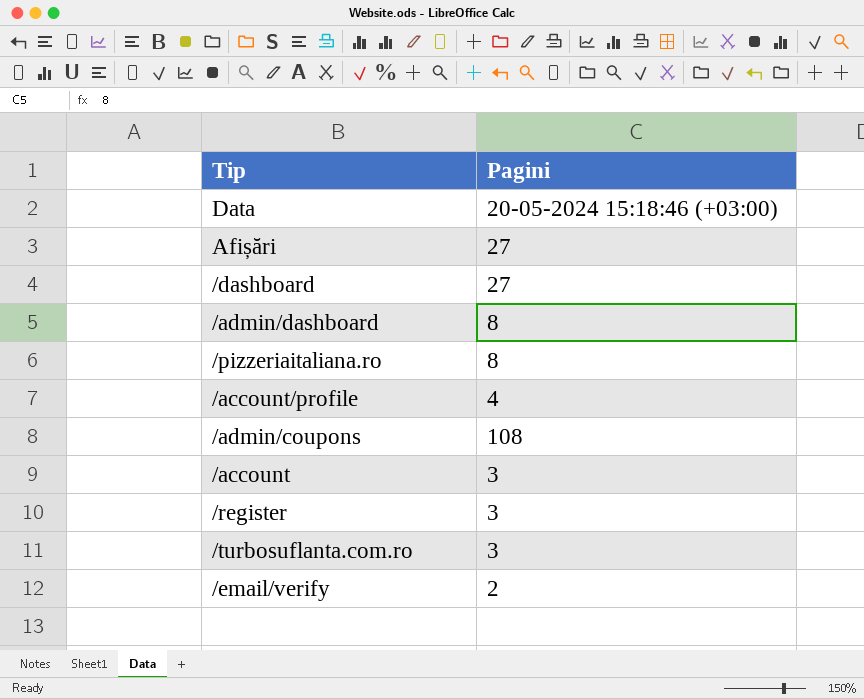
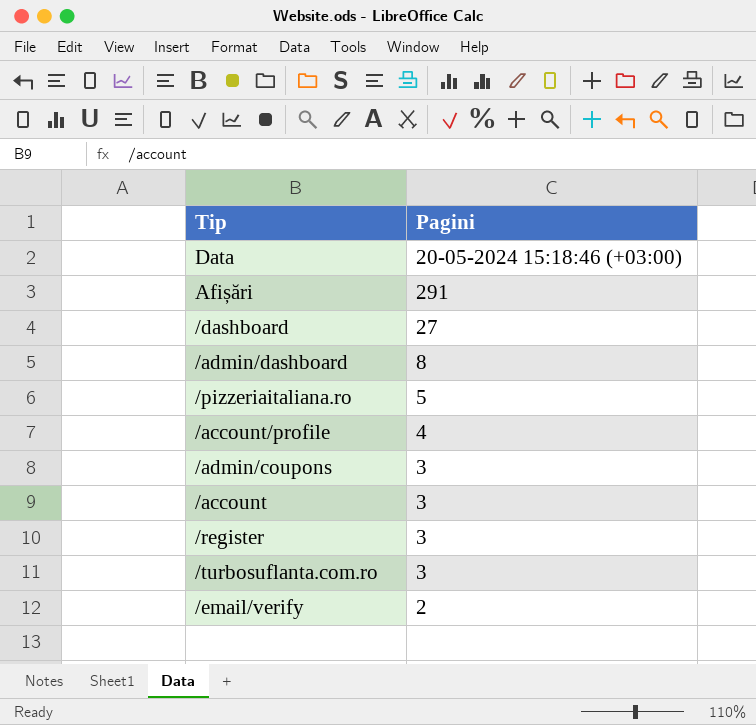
Afișări | Pagini: 27 -> 291
/pizzeriaitaliana.ro | Pagini: 8 -> 5
/admin/coupons | Pagini: 108 -> 3

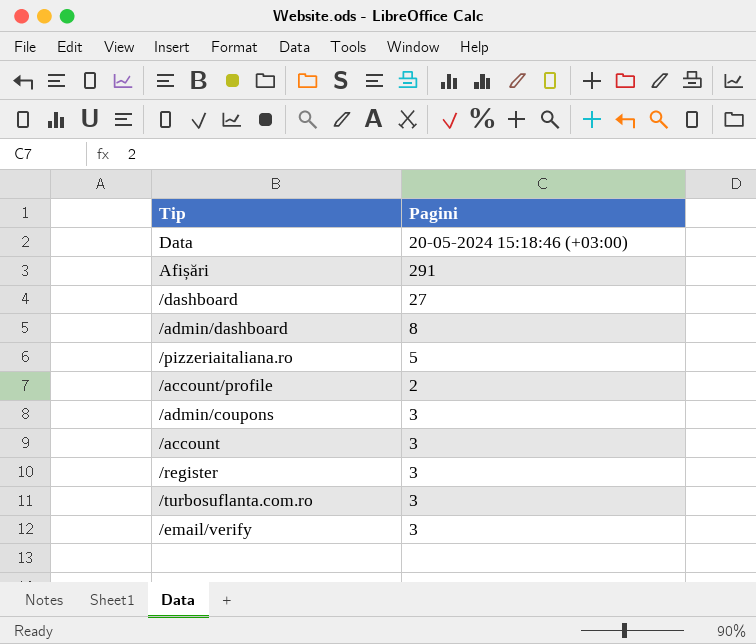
/account/profile | Pagini: 4 -> 2
/email/verify | Pagini: 2 -> 3

